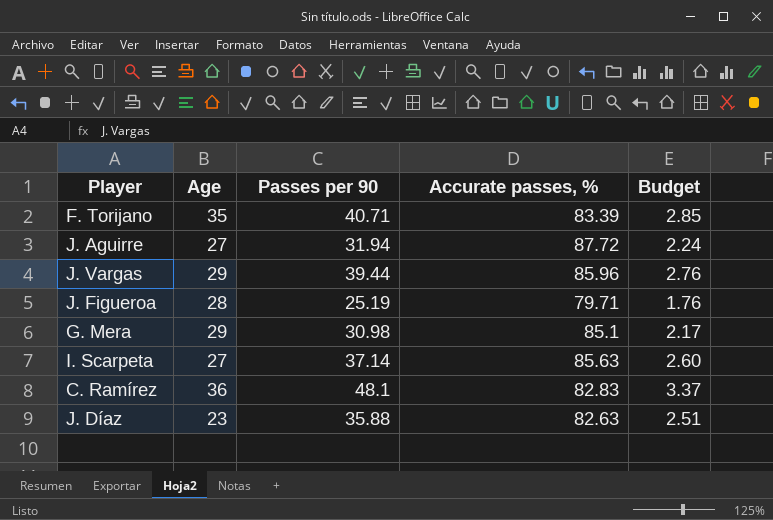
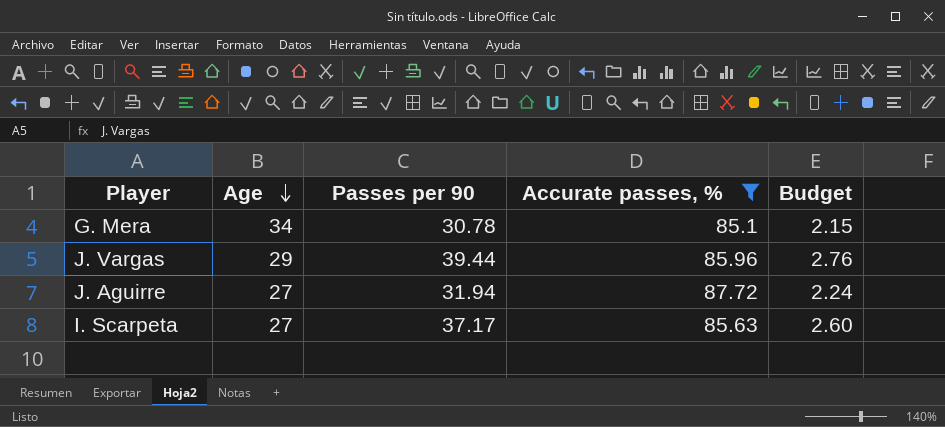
filter: none -> Accurate passes, % >= 85.1
row order: none -> Age descending
G. Mera | Age: 29 -> 34
G. Mera | Passes per 90: 30.98 -> 30.78
G. Mera | Budget: 2.17 -> 2.15
I. Scarpeta | Passes per 90: 37.14 -> 37.17

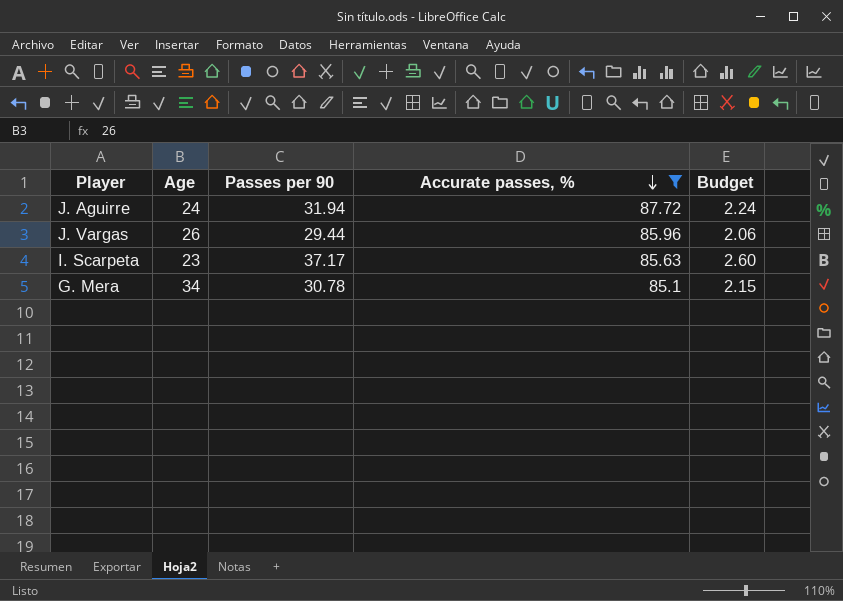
row order: Age descending -> Accurate passes, % descending
J. Aguirre | Age: 27 -> 24
J. Vargas | Age: 29 -> 26
J. Vargas | Passes per 90: 39.44 -> 29.44
J. Vargas | Budget: 2.76 -> 2.06
I. Scarpeta | Age: 27 -> 23

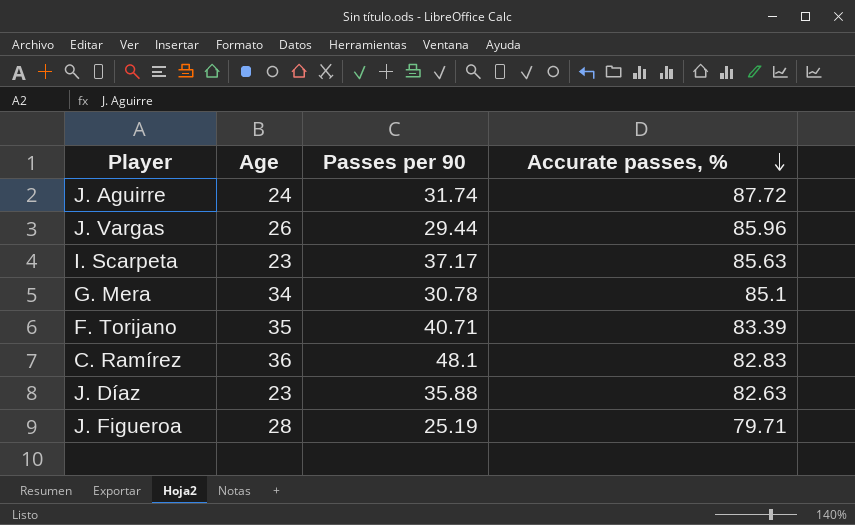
filter: Accurate passes, % >= 85.1 -> none
column Budget | formula: [Passes per 90] * 0.07 -> none
J. Aguirre | Passes per 90: 31.94 -> 31.74

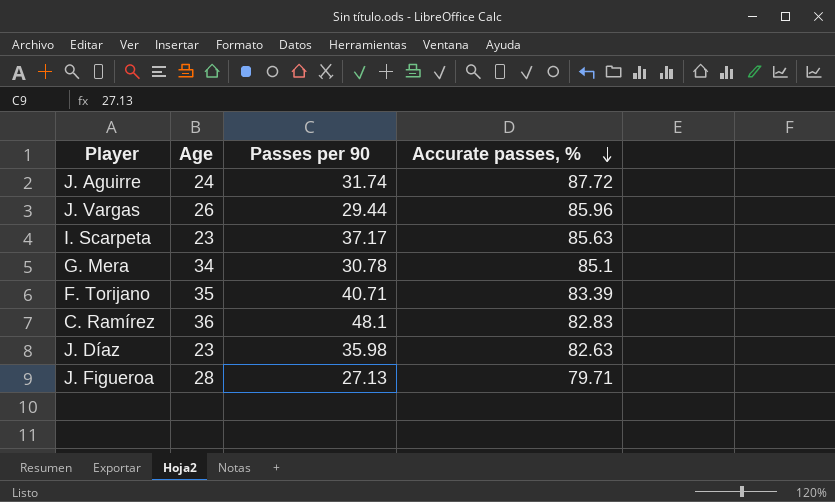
J. Díaz | Passes per 90: 35.88 -> 35.98
J. Figueroa | Passes per 90: 25.19 -> 27.13

